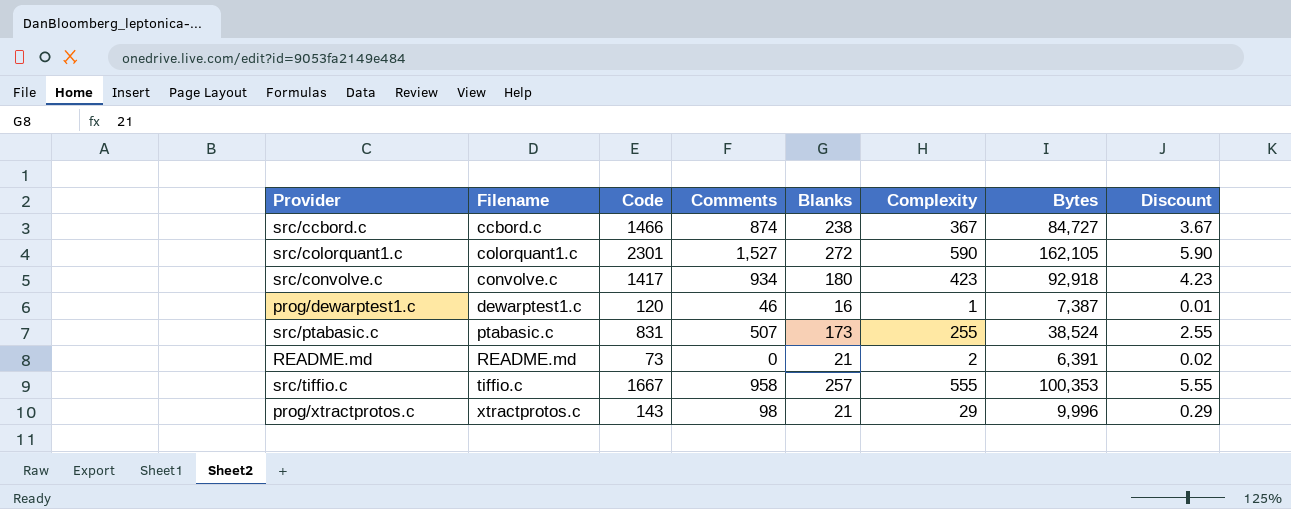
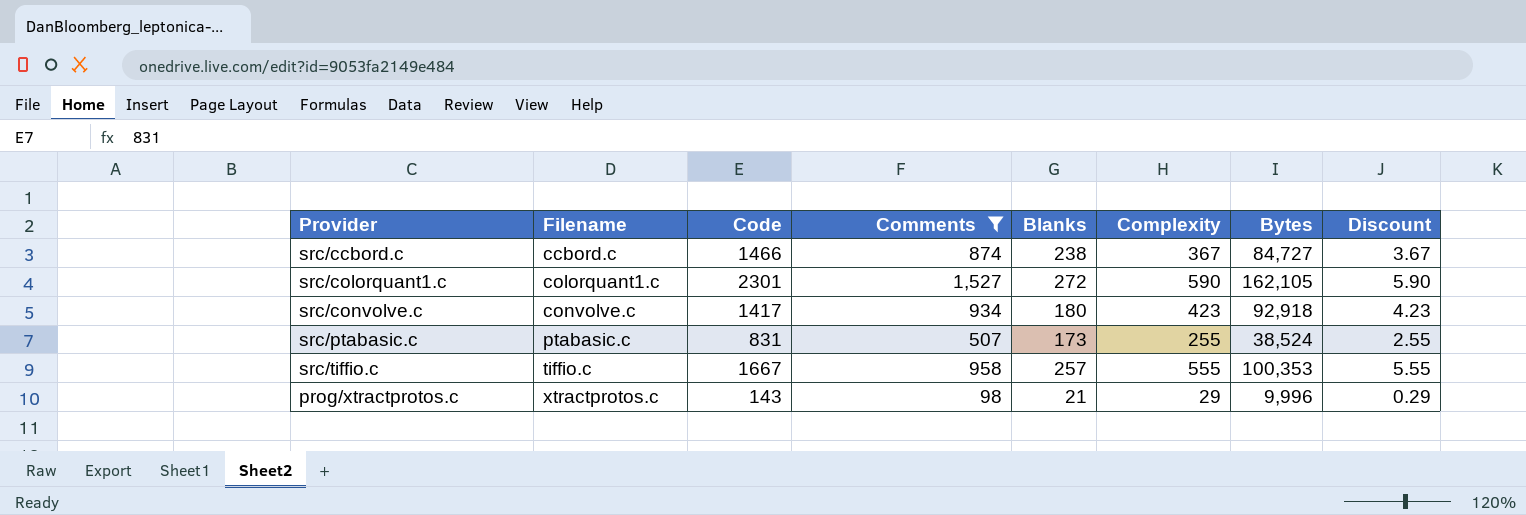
filter: none -> Comments >= 98

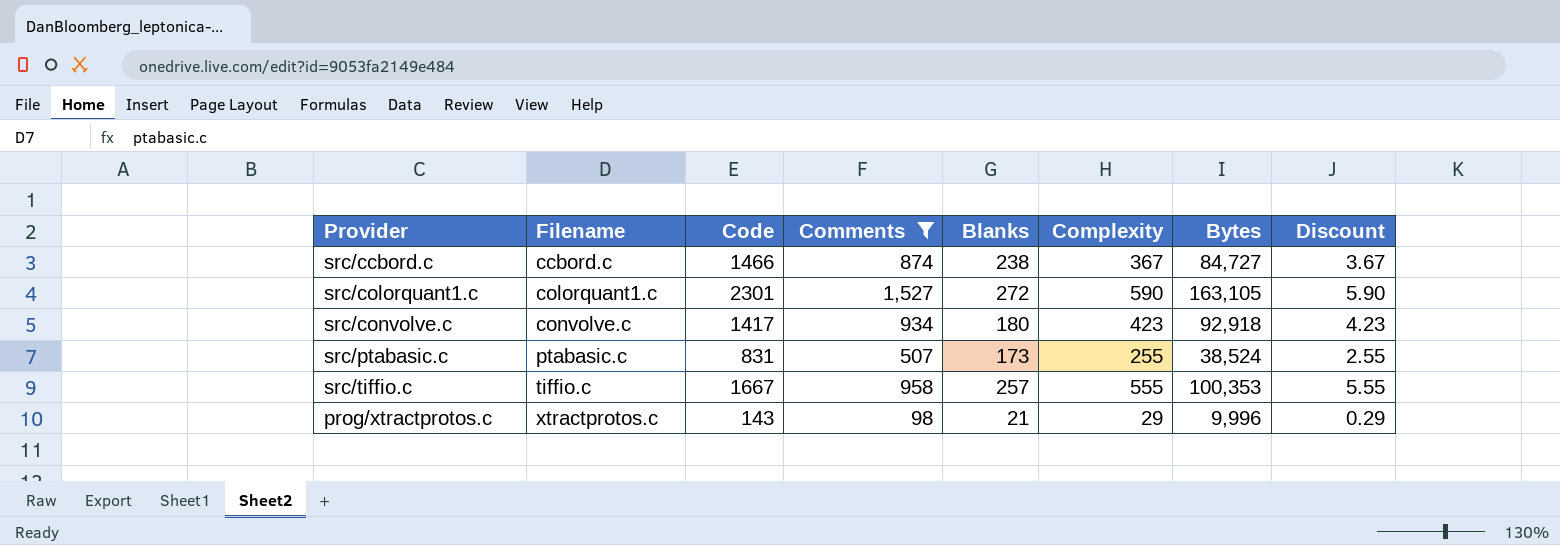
src/colorquant1.c | Bytes: 162,105 -> 163,105

